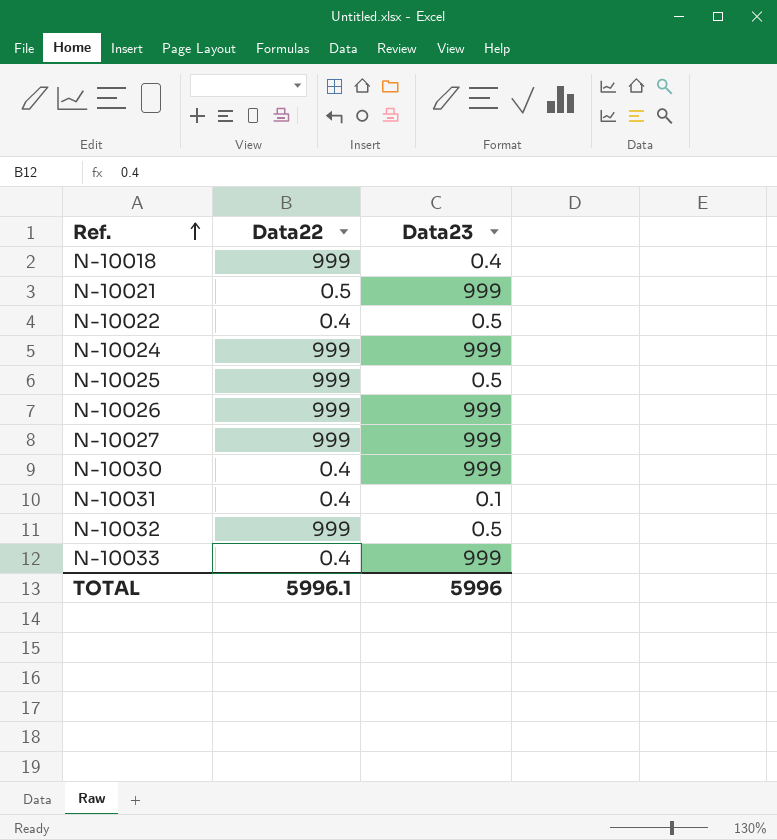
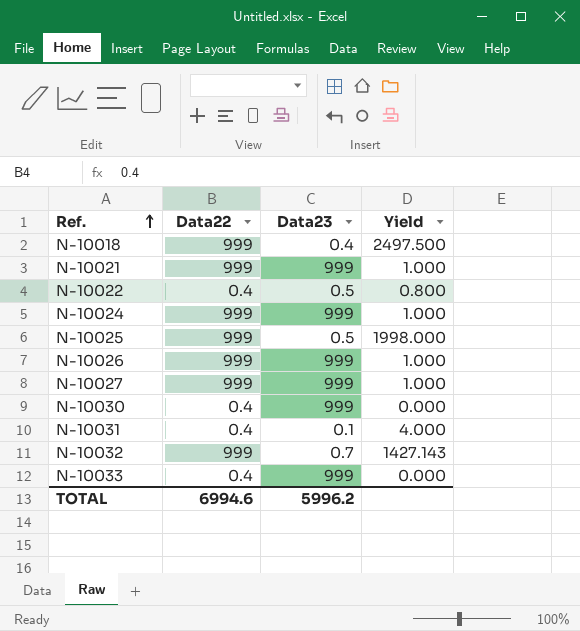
column Yield | formula: none -> [Data22] / [Data23]
N-10021 | Data22: 0.5 -> 999
N-10032 | Data23: 0.5 -> 0.7
TOTAL | Data22: 5996.1 -> 6994.6
TOTAL | Data23: 5996 -> 5996.2

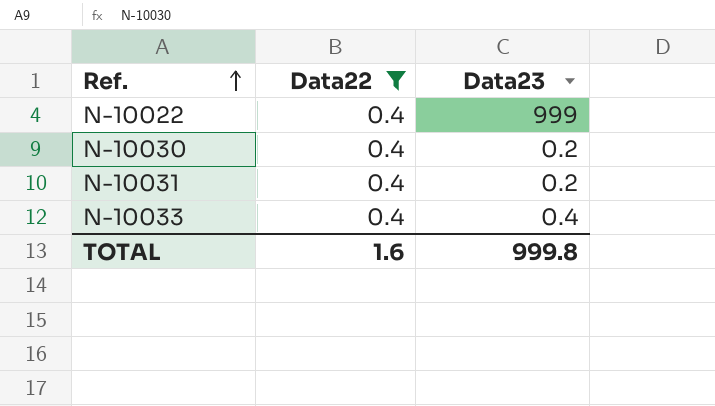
filter: none -> Data22 = 0.4
column Yield | formula: [Data22] / [Data23] -> none
N-10022 | Data23: 0.5 -> 999
N-10030 | Data23: 999 -> 0.2
N-10031 | Data23: 0.1 -> 0.2
N-10033 | Data23: 999 -> 0.4
TOTAL | Data22: 6994.6 -> 1.6
TOTAL | Data23: 5996.2 -> 999.8

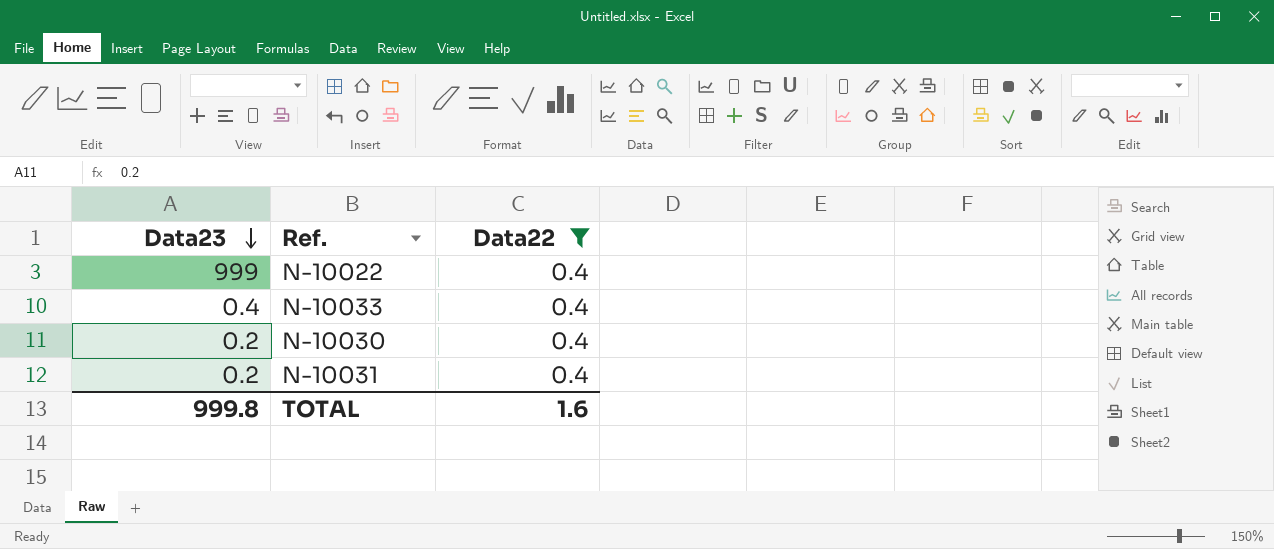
row order: Ref. ascending -> Data23 descending
column Data23 | position: 3 -> 1

